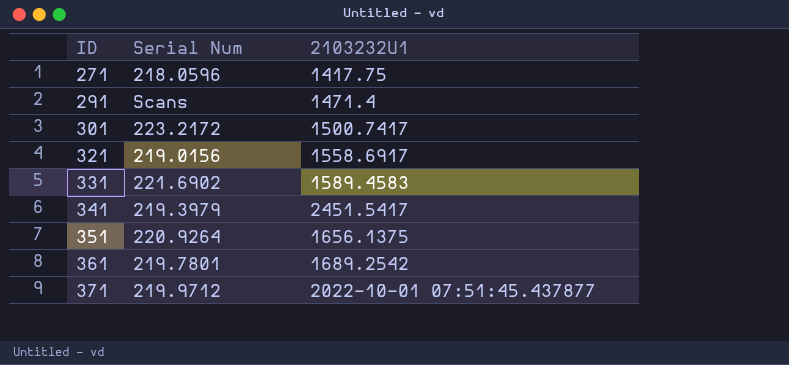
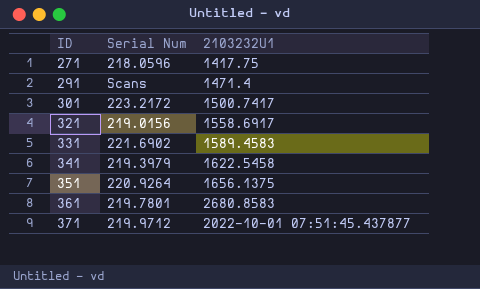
341 | 2103232U1: 2451.5417 -> 1622.5458
361 | 2103232U1: 1689.2542 -> 2680.8583

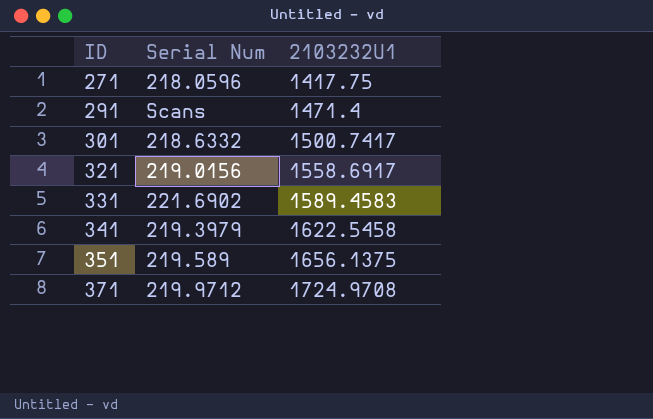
row 361: 219.7801 | 2680.8583 -> none
301 | Serial Num: 223.2172 -> 218.6332
351 | Serial Num: 220.9264 -> 219.589
371 | 2103232U1: 2022-10-01 07:51:45.437877 -> 1724.9708

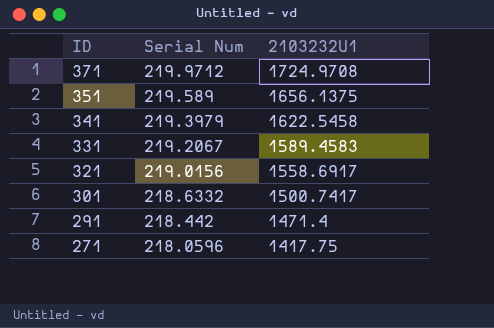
row order: ID ascending -> ID descending
331 | Serial Num: 221.6902 -> 219.2067
291 | Serial Num: Scans -> 218.442

